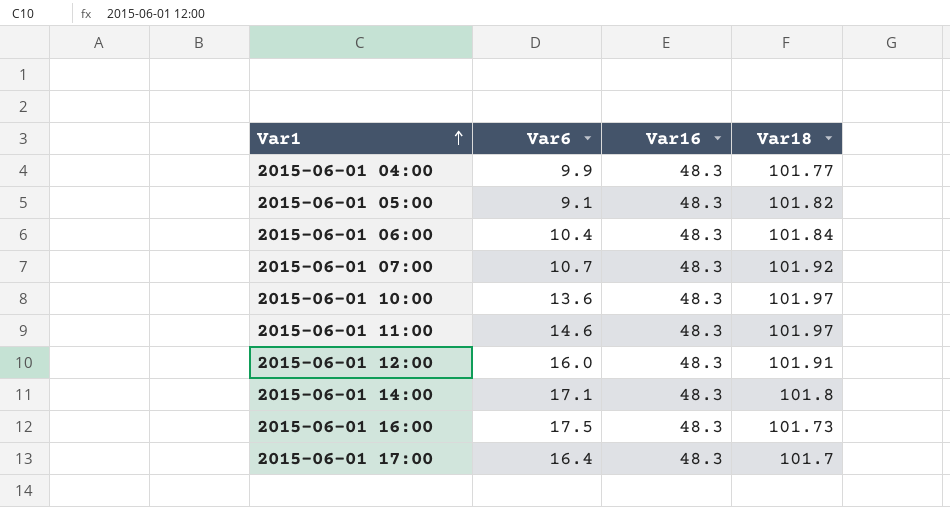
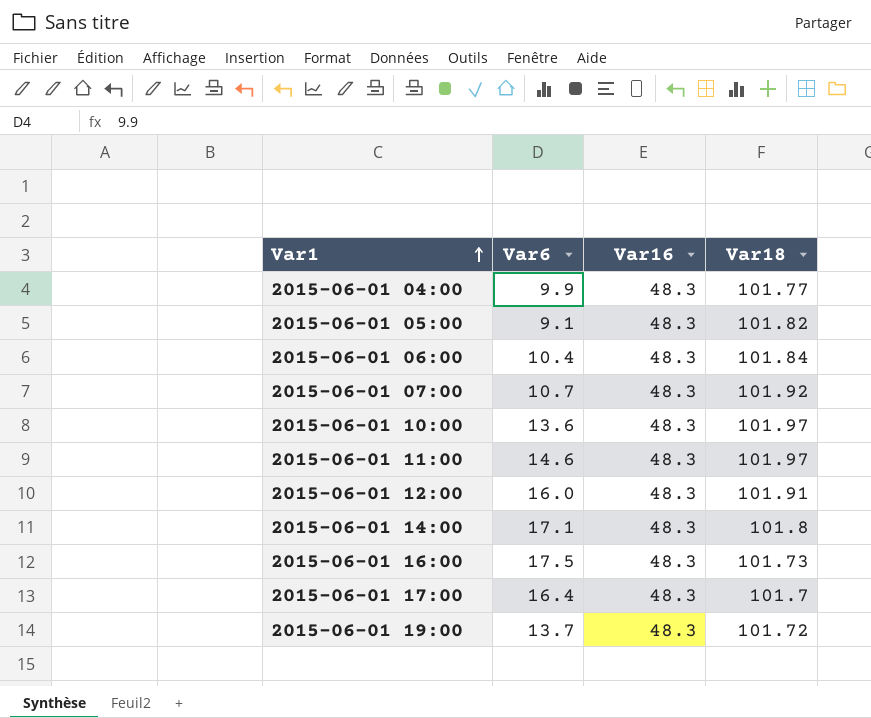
row 2015-06-01 19:00: none -> 13.7 | 48.3 | 101.72

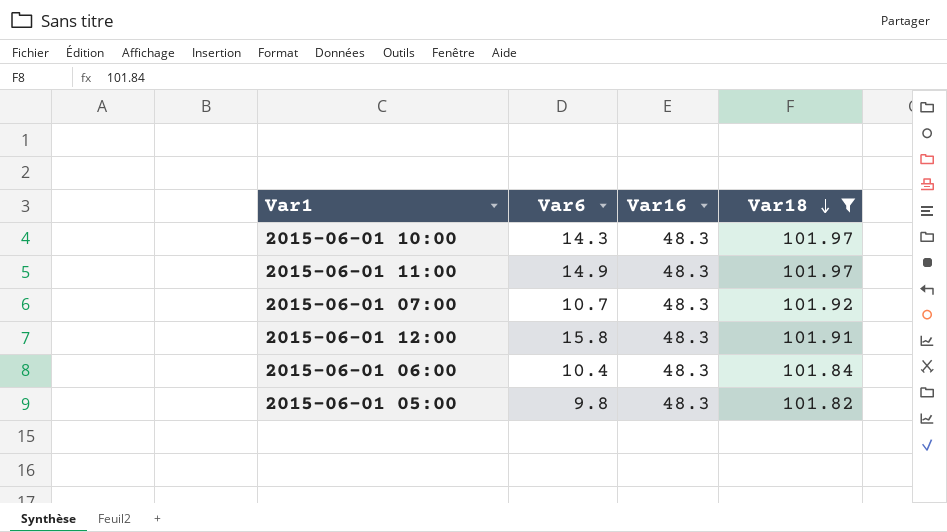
filter: none -> Var18 >= 101.82
row order: Var1 ascending -> Var18 descending
2015-06-01 10:00 | Var6: 13.6 -> 14.3
2015-06-01 11:00 | Var6: 14.6 -> 14.9
2015-06-01 12:00 | Var6: 16.0 -> 15.8
2015-06-01 05:00 | Var6: 9.1 -> 9.8

